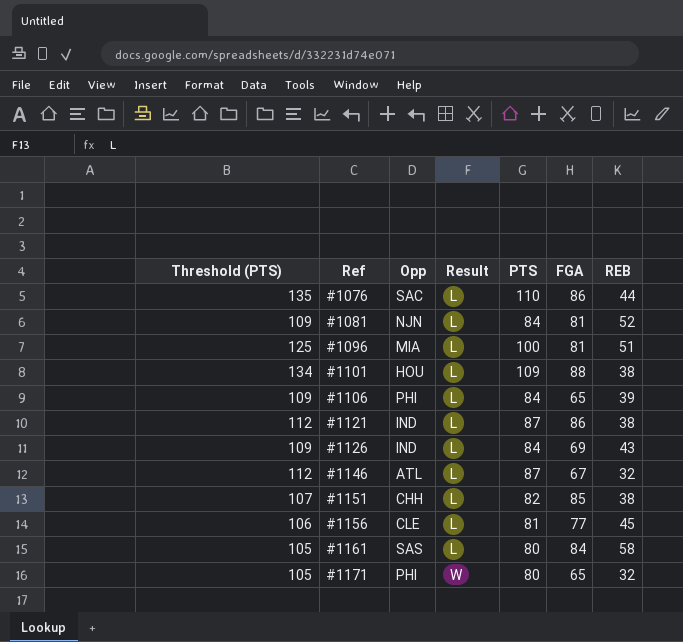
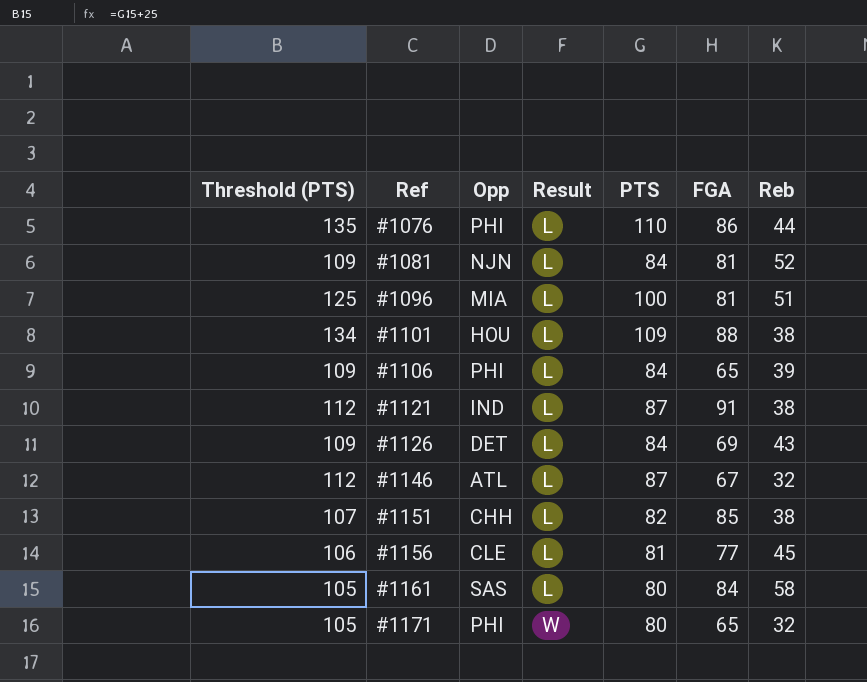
column name: REB -> Reb
#1076 | Opp: SAC -> PHI
#1121 | FGA: 86 -> 91
#1126 | Opp: IND -> DET

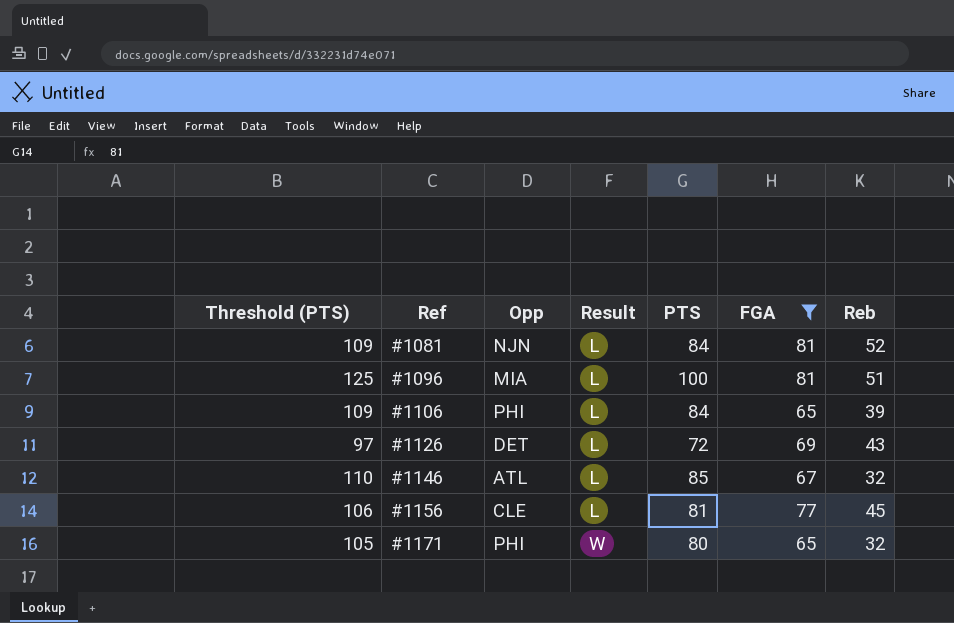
filter: none -> FGA <= 81
#1126 | Threshold (PTS): 109 -> 97
#1126 | PTS: 84 -> 72
#1146 | Threshold (PTS): 112 -> 110
#1146 | PTS: 87 -> 85

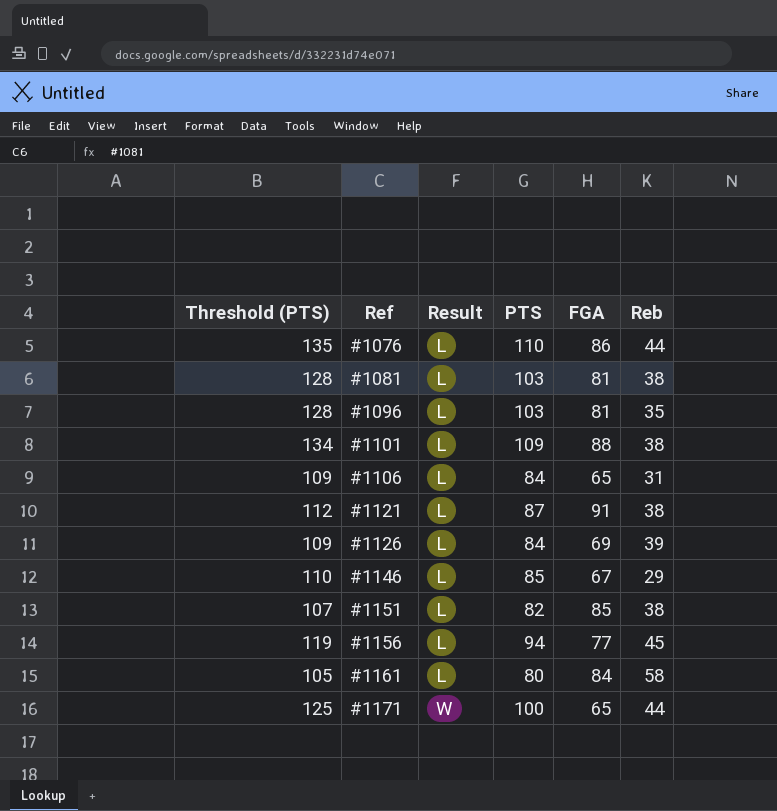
filter: FGA <= 81 -> none
column Opp | position: 3 -> none
#1081 | Threshold (PTS): 109 -> 128
#1081 | PTS: 84 -> 103
#1081 | Reb: 52 -> 38
#1096 | Threshold (PTS): 125 -> 128
#1096 | PTS: 100 -> 103
#1096 | Reb: 51 -> 35
#1106 | Reb: 39 -> 31
#1126 | Threshold (PTS): 97 -> 109
#1126 | PTS: 72 -> 84
#1126 | Reb: 43 -> 39
#1146 | Reb: 32 -> 29
#1156 | Threshold (PTS): 106 -> 119
#1156 | PTS: 81 -> 94
#1171 | Threshold (PTS): 105 -> 125
#1171 | PTS: 80 -> 100
#1171 | Reb: 32 -> 44

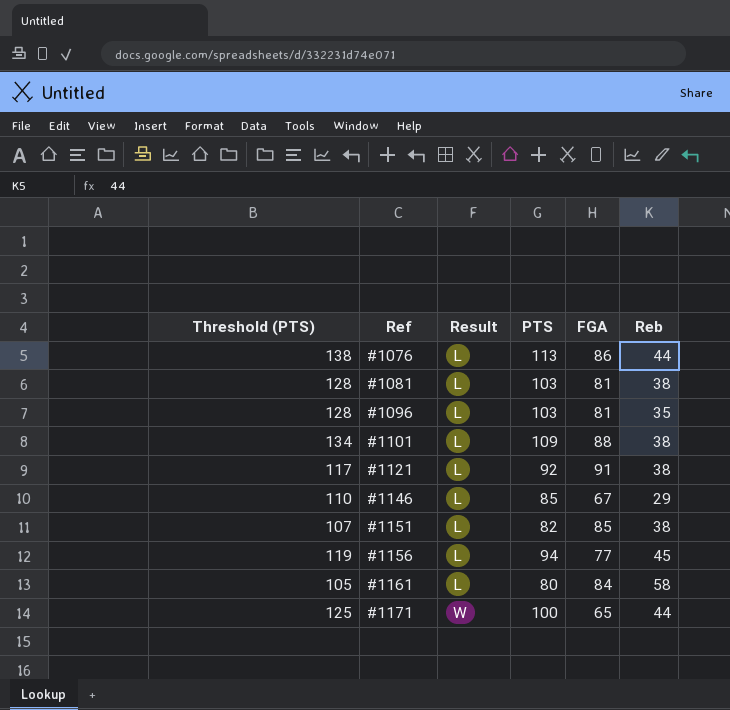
row #1106: 109 | L | 84 | 65 | 31 -> none
row #1126: 109 | L | 84 | 69 | 39 -> none
#1076 | Threshold (PTS): 135 -> 138
#1076 | PTS: 110 -> 113
#1121 | Threshold (PTS): 112 -> 117
#1121 | PTS: 87 -> 92

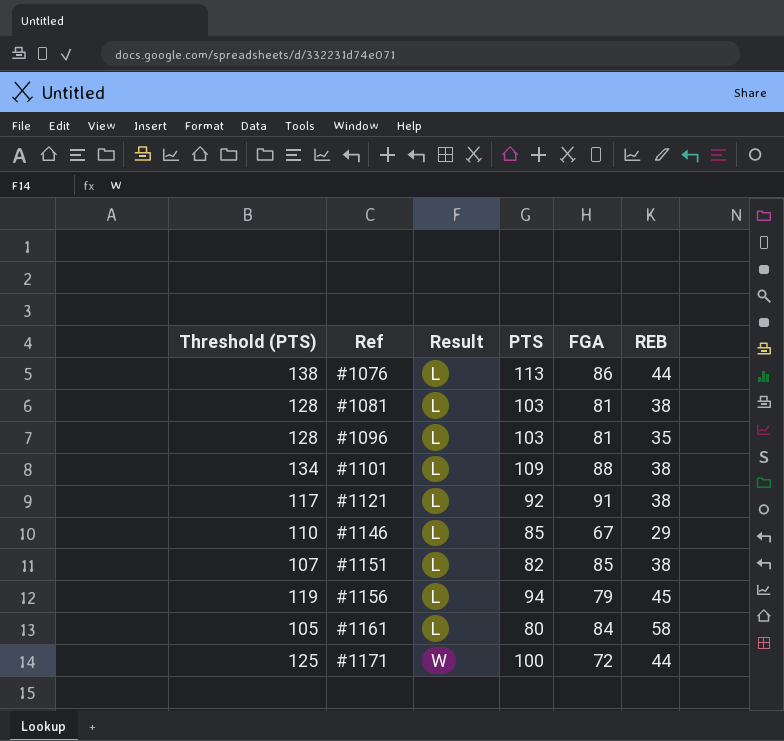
column name: Reb -> REB
#1156 | FGA: 77 -> 79
#1171 | FGA: 65 -> 72

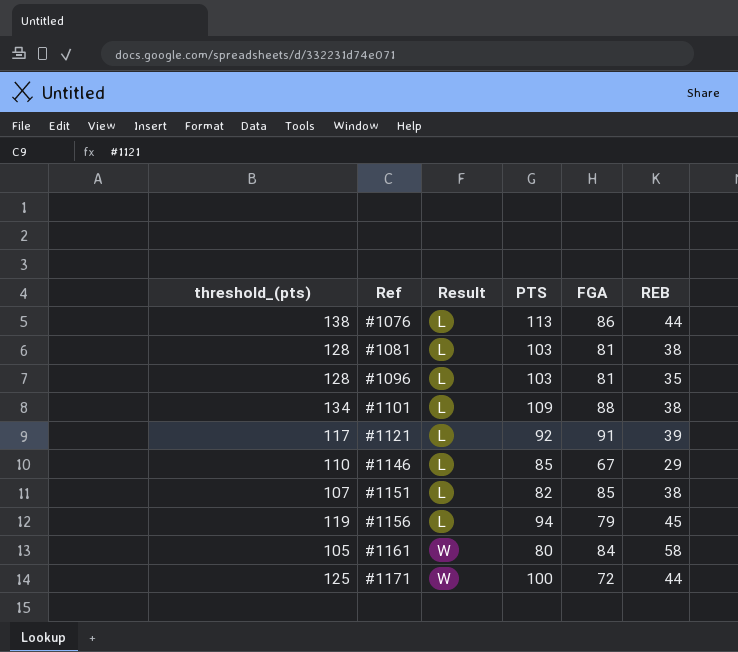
column name: Threshold (PTS) -> threshold_(pts)
#1121 | REB: 38 -> 39
#1161 | Result: L -> W

